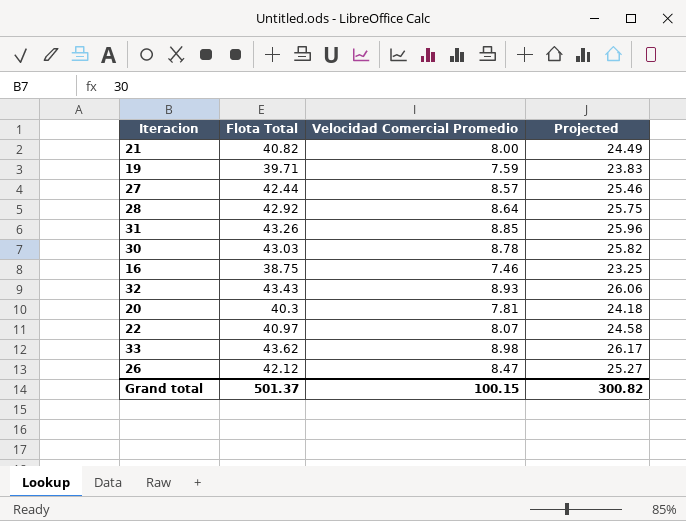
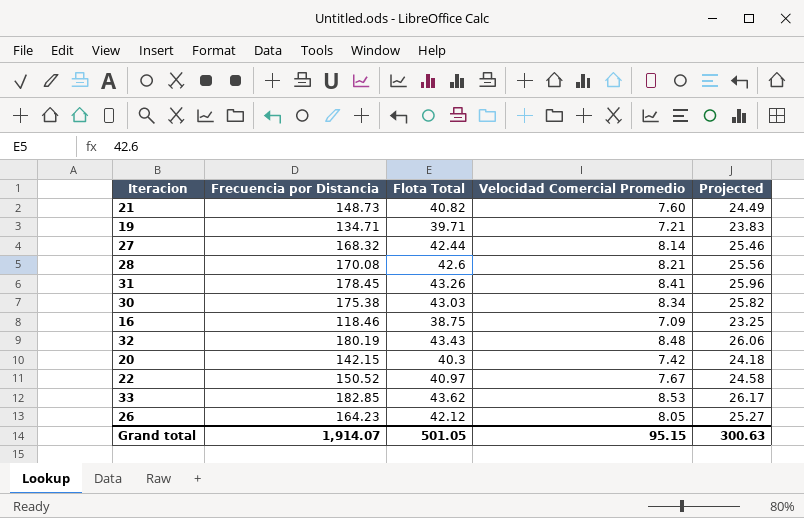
column Frecuencia por Distancia | position: none -> 2
21 | Velocidad Comercial Promedio: 8.00 -> 7.60
19 | Velocidad Comercial Promedio: 7.59 -> 7.21
27 | Velocidad Comercial Promedio: 8.57 -> 8.14
28 | Flota Total: 42.92 -> 42.6
28 | Velocidad Comercial Promedio: 8.64 -> 8.21
28 | Projected: 25.75 -> 25.56
31 | Velocidad Comercial Promedio: 8.85 -> 8.41
30 | Velocidad Comercial Promedio: 8.78 -> 8.34
16 | Velocidad Comercial Promedio: 7.46 -> 7.09
32 | Velocidad Comercial Promedio: 8.93 -> 8.48
20 | Velocidad Comercial Promedio: 7.81 -> 7.42
22 | Velocidad Comercial Promedio: 8.07 -> 7.67
33 | Velocidad Comercial Promedio: 8.98 -> 8.53
26 | Velocidad Comercial Promedio: 8.47 -> 8.05
Grand total | Flota Total: 501.37 -> 501.05
Grand total | Velocidad Comercial Promedio: 100.15 -> 95.15
Grand total | Projected: 300.82 -> 300.63

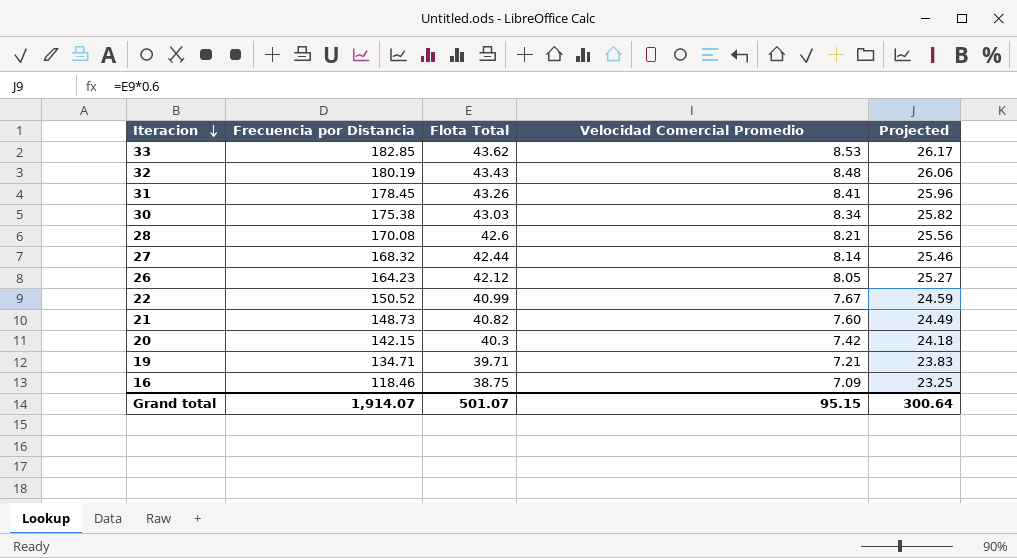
row order: none -> Iteracion descending
22 | Flota Total: 40.97 -> 40.99
22 | Projected: 24.58 -> 24.59
Grand total | Flota Total: 501.05 -> 501.07
Grand total | Projected: 300.63 -> 300.64

